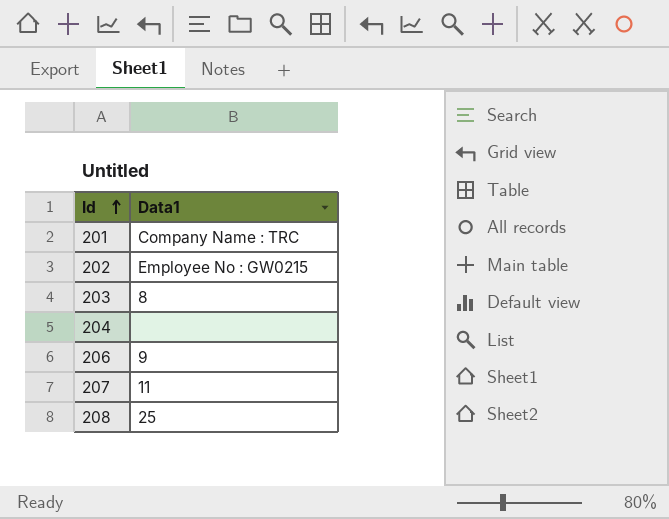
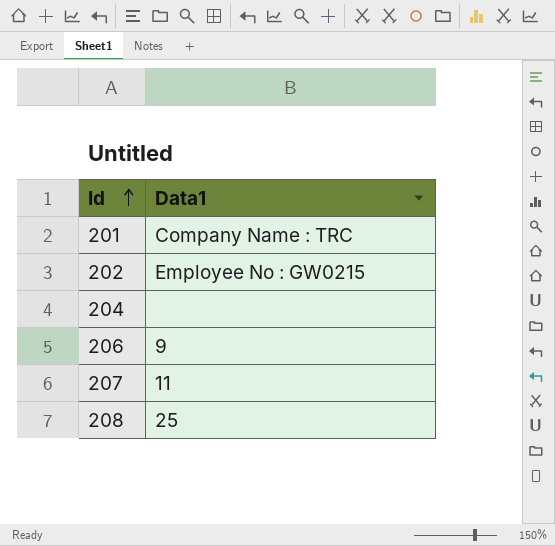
row 203: 8 -> none

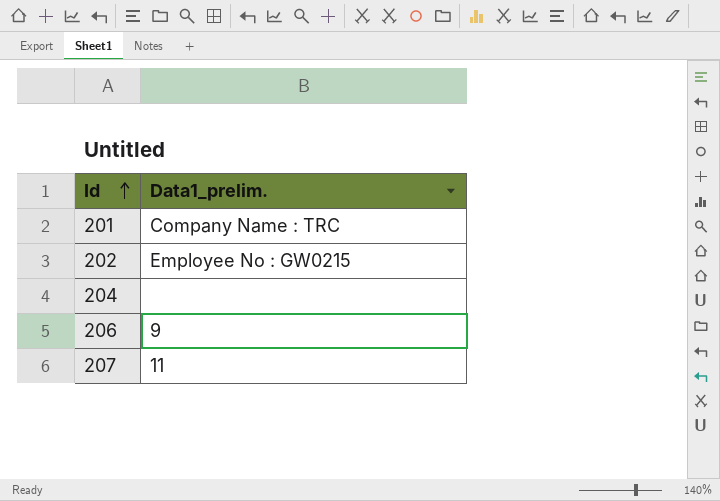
column name: Data1 -> Data1_prelim.
row 208: 25 -> none

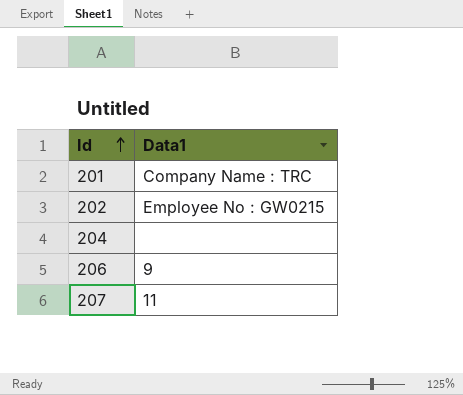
column name: Data1_prelim. -> Data1

